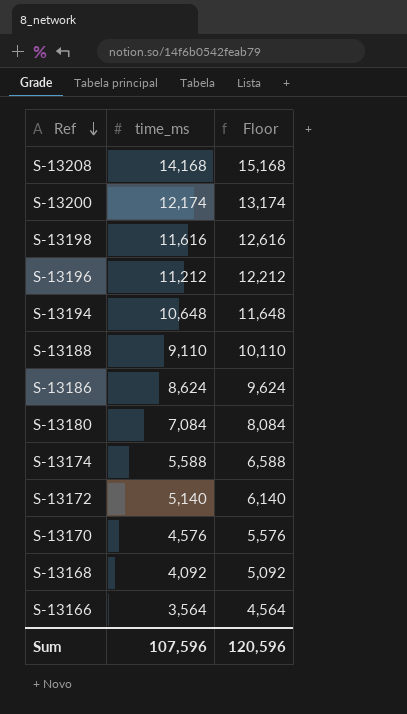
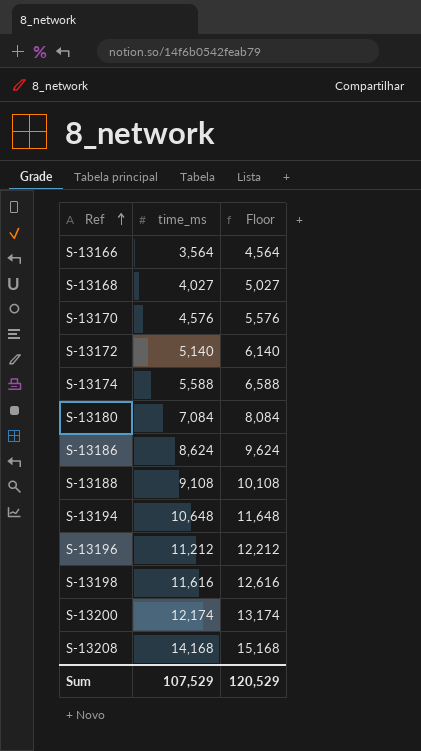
row order: Ref descending -> Ref ascending
S-13168 | time_ms: 4,092 -> 4,027
S-13168 | Floor: 5,092 -> 5,027
S-13188 | time_ms: 9,110 -> 9,108
S-13188 | Floor: 10,110 -> 10,108
Sum | time_ms: 107,596 -> 107,529
Sum | Floor: 120,596 -> 120,529

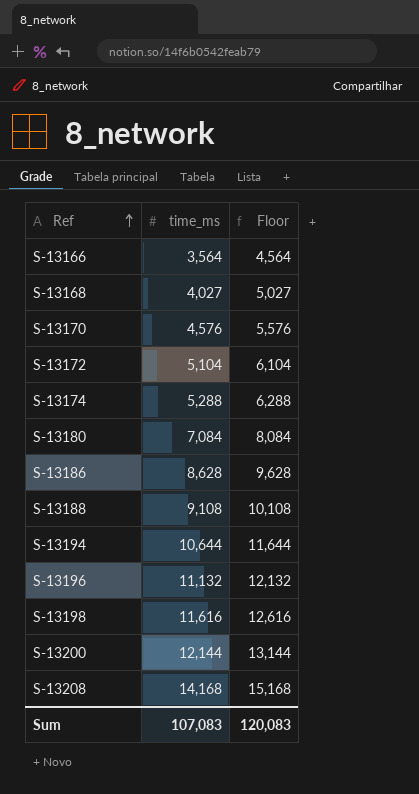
S-13172 | time_ms: 5,140 -> 5,104
S-13172 | Floor: 6,140 -> 6,104
S-13174 | time_ms: 5,588 -> 5,288
S-13174 | Floor: 6,588 -> 6,288
S-13186 | time_ms: 8,624 -> 8,628
S-13186 | Floor: 9,624 -> 9,628
S-13194 | time_ms: 10,648 -> 10,644
S-13194 | Floor: 11,648 -> 11,644
S-13196 | time_ms: 11,212 -> 11,132
S-13196 | Floor: 12,212 -> 12,132
S-13200 | time_ms: 12,174 -> 12,144
S-13200 | Floor: 13,174 -> 13,144
Sum | time_ms: 107,529 -> 107,083
Sum | Floor: 120,529 -> 120,083

